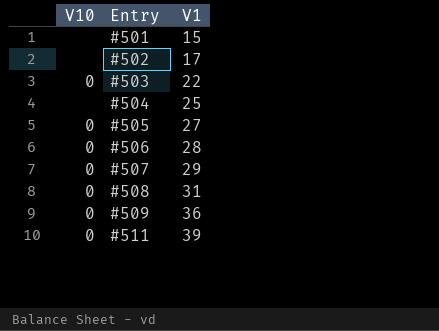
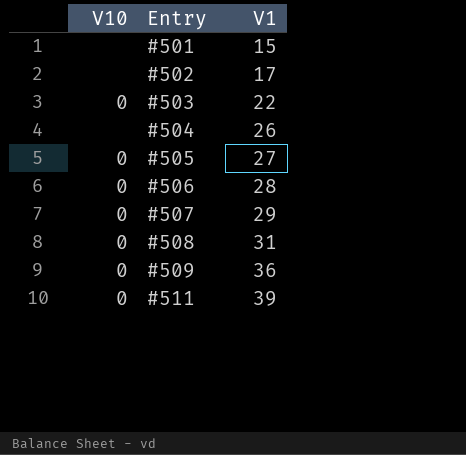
#504 | V1: 25 -> 26

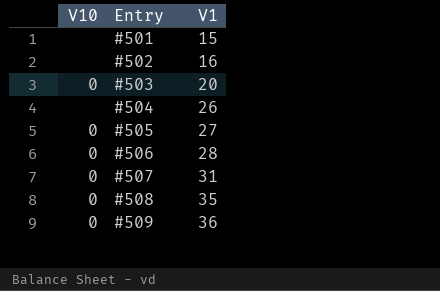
row #511: 0 | 39 -> none
#502 | V1: 17 -> 16
#503 | V1: 22 -> 20
#507 | V1: 29 -> 31
#508 | V1: 31 -> 35

